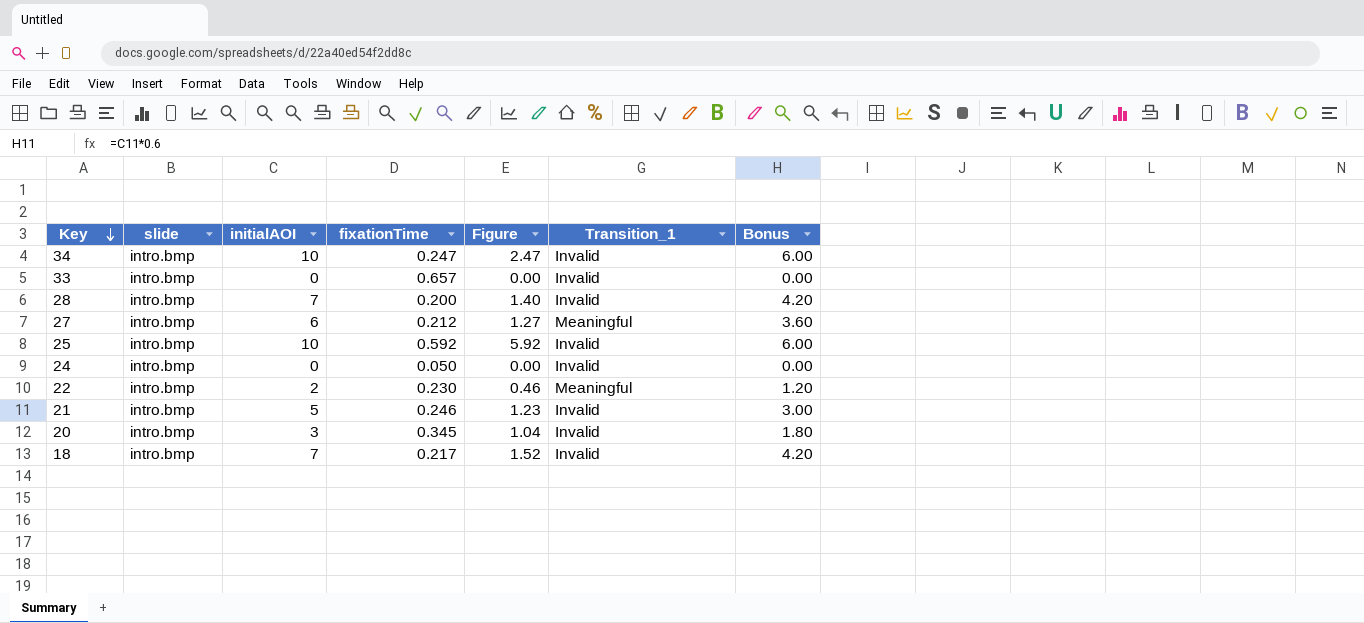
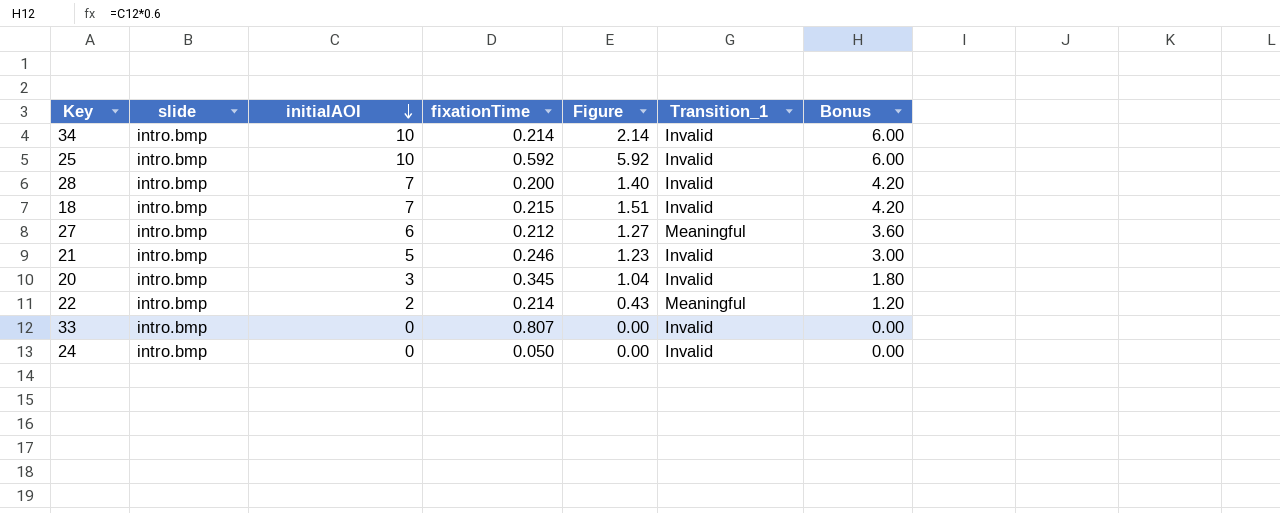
row order: Key descending -> initialAOI descending
34 | fixationTime: 0.247 -> 0.214
34 | Figure: 2.47 -> 2.14
18 | fixationTime: 0.217 -> 0.215
18 | Figure: 1.52 -> 1.51
22 | fixationTime: 0.230 -> 0.214
22 | Figure: 0.46 -> 0.43
33 | fixationTime: 0.657 -> 0.807

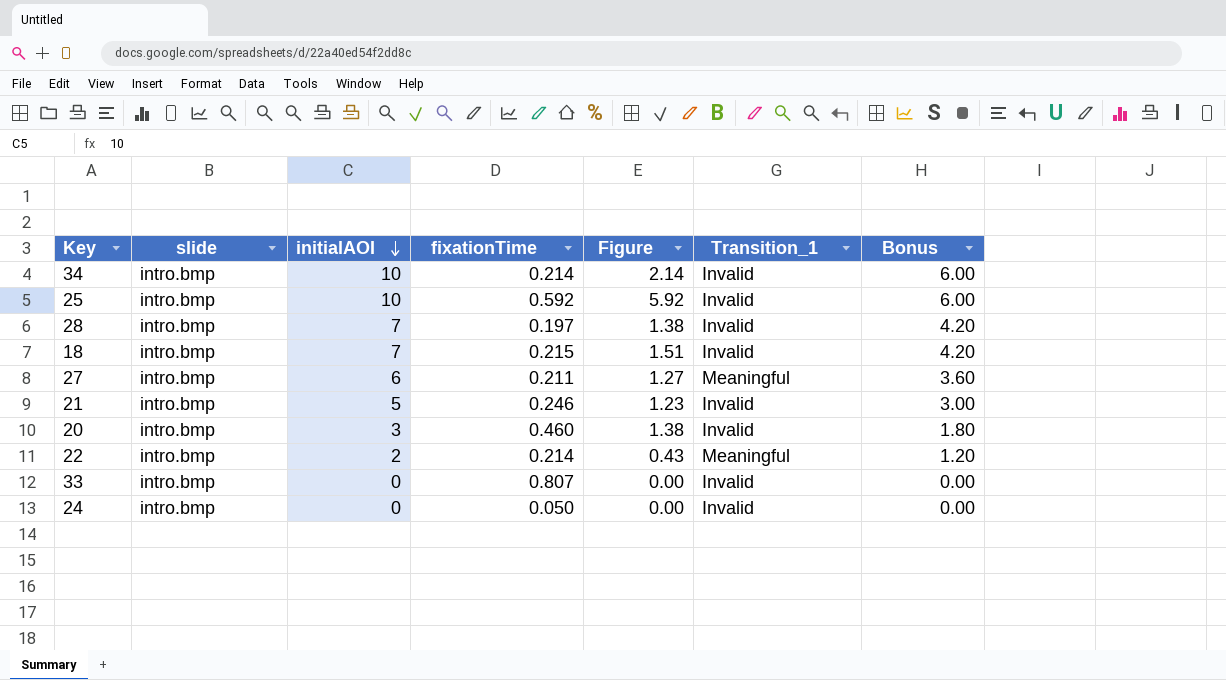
28 | fixationTime: 0.200 -> 0.197
28 | Figure: 1.40 -> 1.38
27 | fixationTime: 0.212 -> 0.211
20 | fixationTime: 0.345 -> 0.460
20 | Figure: 1.04 -> 1.38

